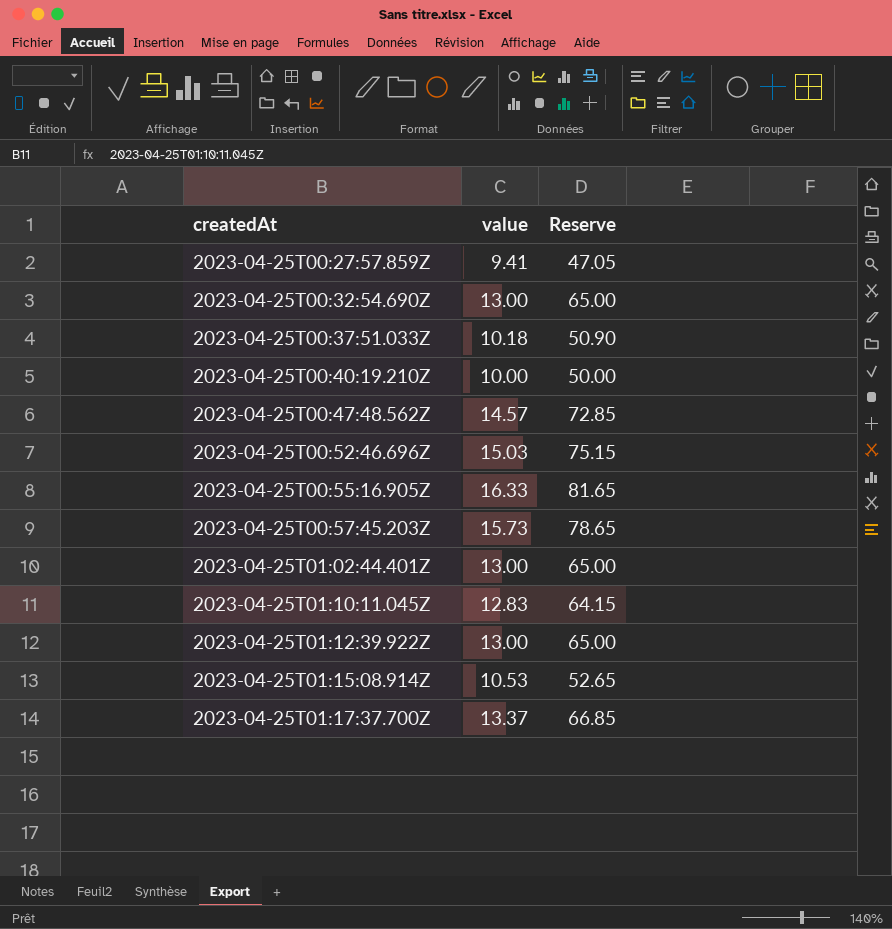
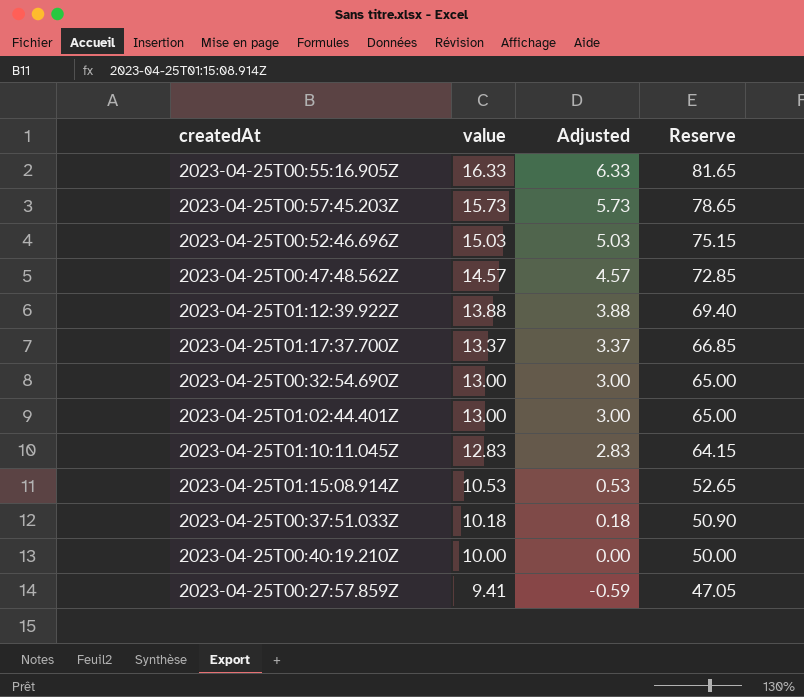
row order: createdAt ascending -> value descending
column Adjusted | formula: none -> [value] - 10
2023-04-25T01:12:39.922Z | value: 13.00 -> 13.88
2023-04-25T01:12:39.922Z | Reserve: 65.00 -> 69.40

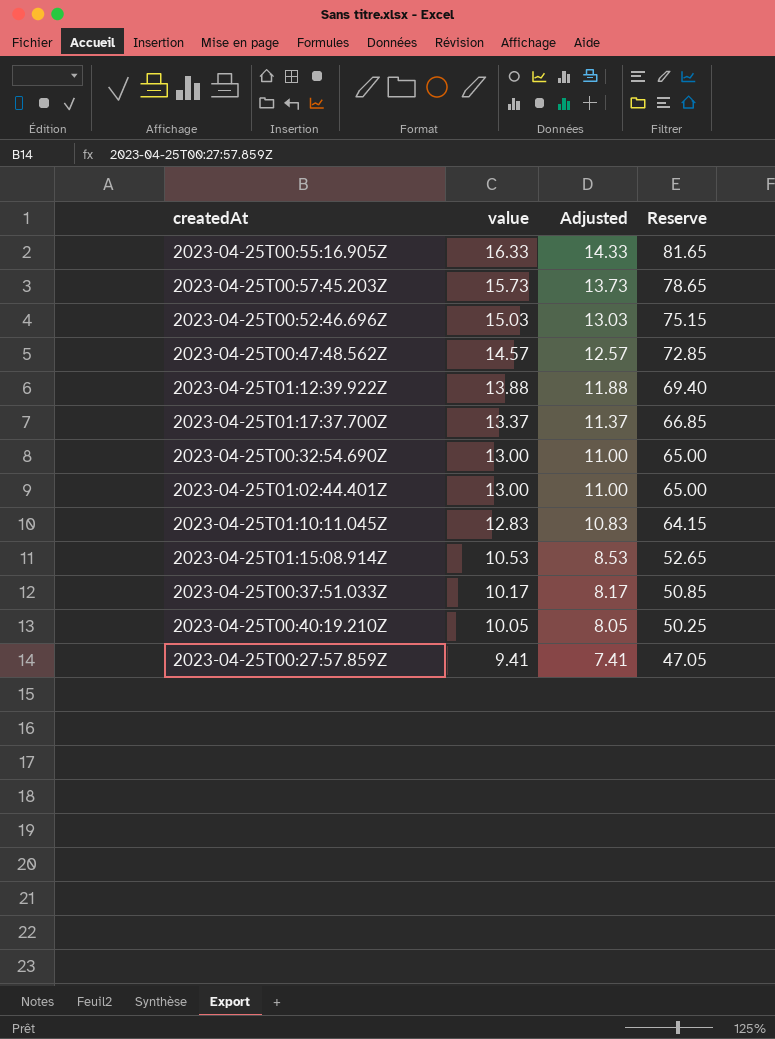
column Adjusted | formula: [value] - 10 -> [value] - 2
2023-04-25T00:37:51.033Z | value: 10.18 -> 10.17
2023-04-25T00:37:51.033Z | Reserve: 50.90 -> 50.85
2023-04-25T00:40:19.210Z | value: 10.00 -> 10.05
2023-04-25T00:40:19.210Z | Reserve: 50.00 -> 50.25

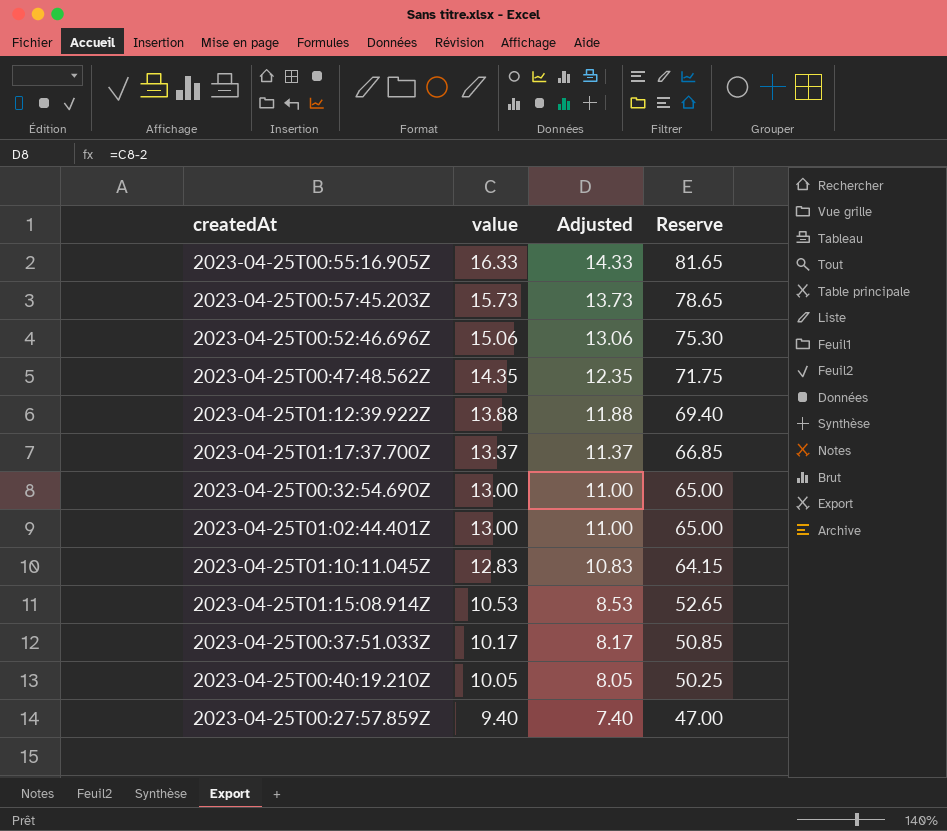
2023-04-25T00:52:46.696Z | value: 15.03 -> 15.06
2023-04-25T00:52:46.696Z | Adjusted: 13.03 -> 13.06
2023-04-25T00:52:46.696Z | Reserve: 75.15 -> 75.30
2023-04-25T00:47:48.562Z | value: 14.57 -> 14.35
2023-04-25T00:47:48.562Z | Adjusted: 12.57 -> 12.35
2023-04-25T00:47:48.562Z | Reserve: 72.85 -> 71.75
2023-04-25T00:27:57.859Z | value: 9.41 -> 9.40
2023-04-25T00:27:57.859Z | Adjusted: 7.41 -> 7.40
2023-04-25T00:27:57.859Z | Reserve: 47.05 -> 47.00

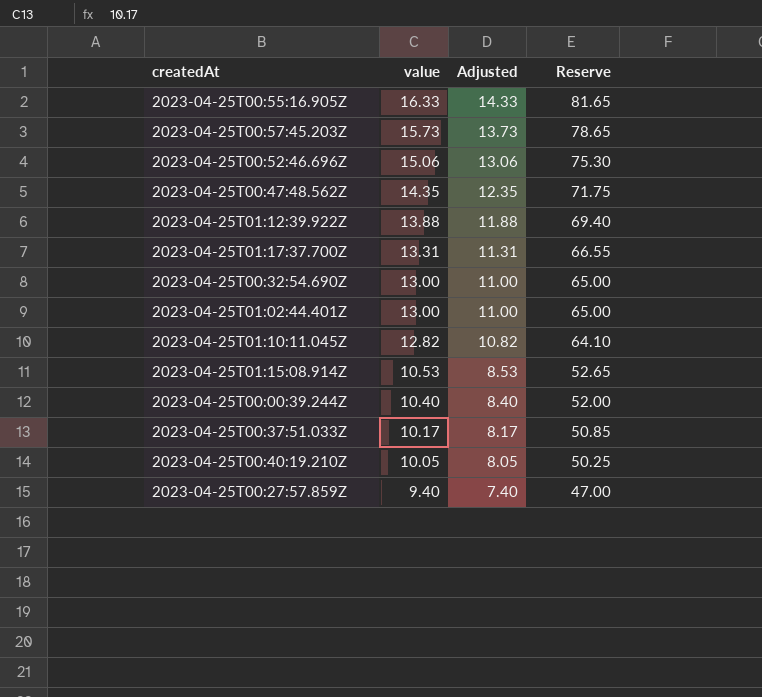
2023-04-25T01:17:37.700Z | value: 13.37 -> 13.31
2023-04-25T01:17:37.700Z | Adjusted: 11.37 -> 11.31
2023-04-25T01:17:37.700Z | Reserve: 66.85 -> 66.55
2023-04-25T01:10:11.045Z | value: 12.83 -> 12.82
2023-04-25T01:10:11.045Z | Adjusted: 10.83 -> 10.82
2023-04-25T01:10:11.045Z | Reserve: 64.15 -> 64.10
row 2023-04-25T00:00:39.244Z: none -> 10.40 | 8.40 | 52.00

